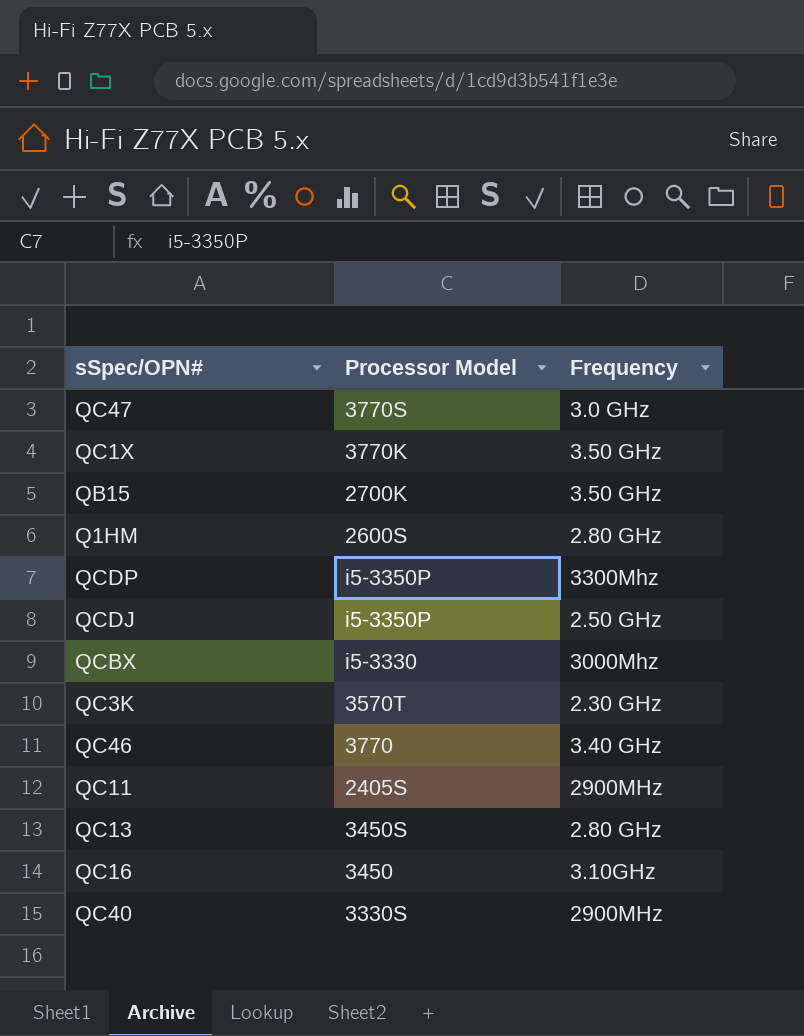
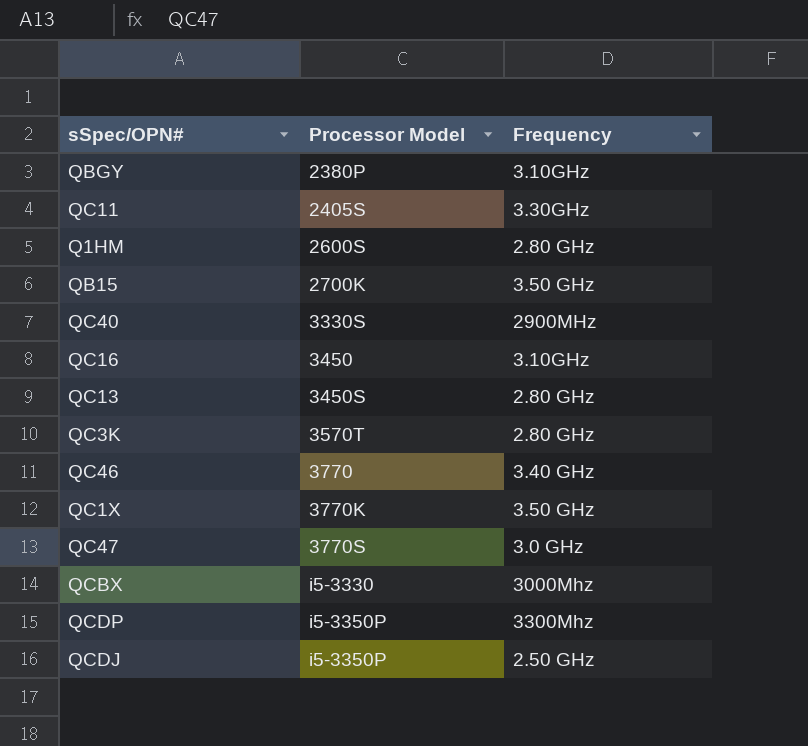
row order: none -> Processor Model ascending
row QBGY: none -> 2380P | 3.10GHz
QC11 | Frequency: 2900MHz -> 3.30GHz
QC3K | Frequency: 2.30 GHz -> 2.80 GHz

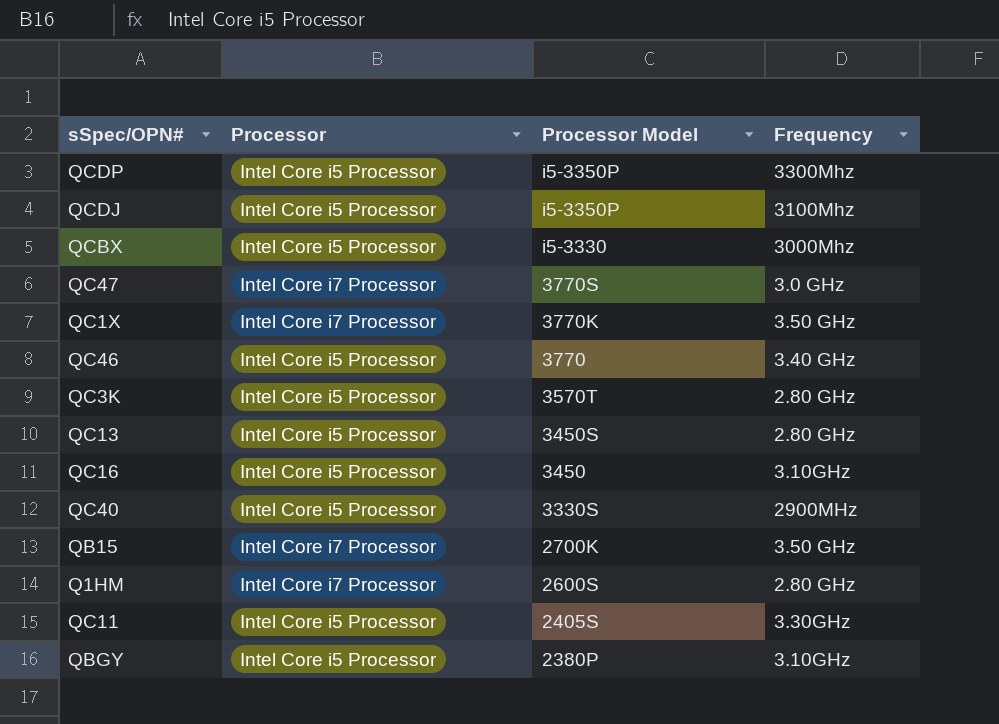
row order: Processor Model ascending -> Processor Model descending
column Processor | position: none -> 2
QCDJ | Frequency: 2.50 GHz -> 3100Mhz

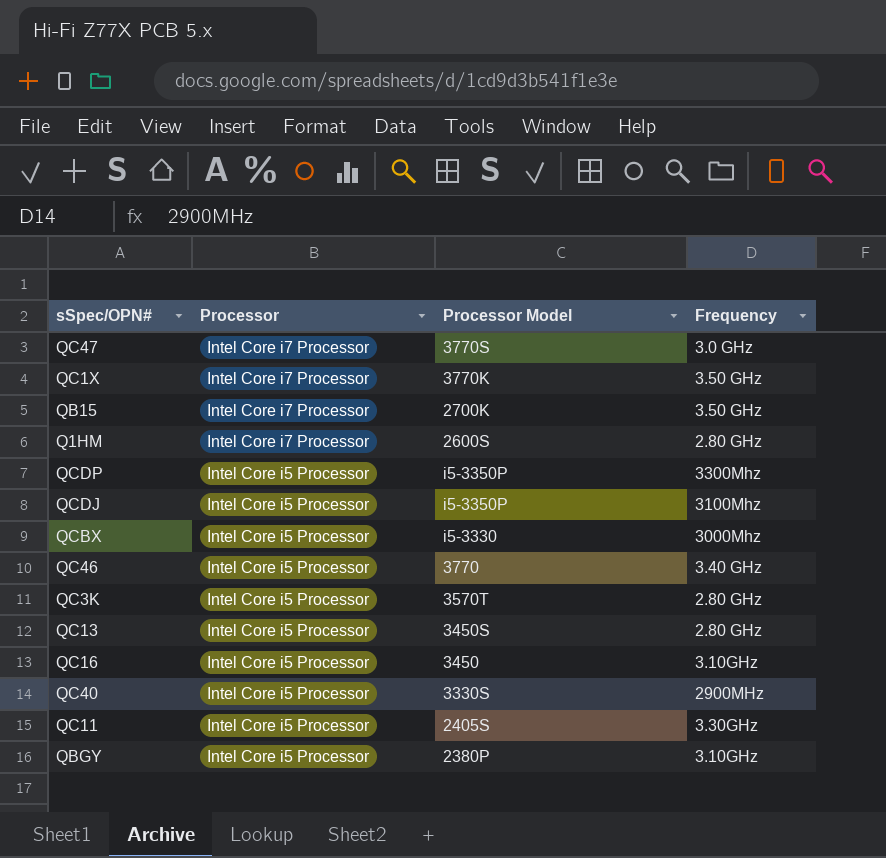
row order: Processor Model descending -> Processor descending

